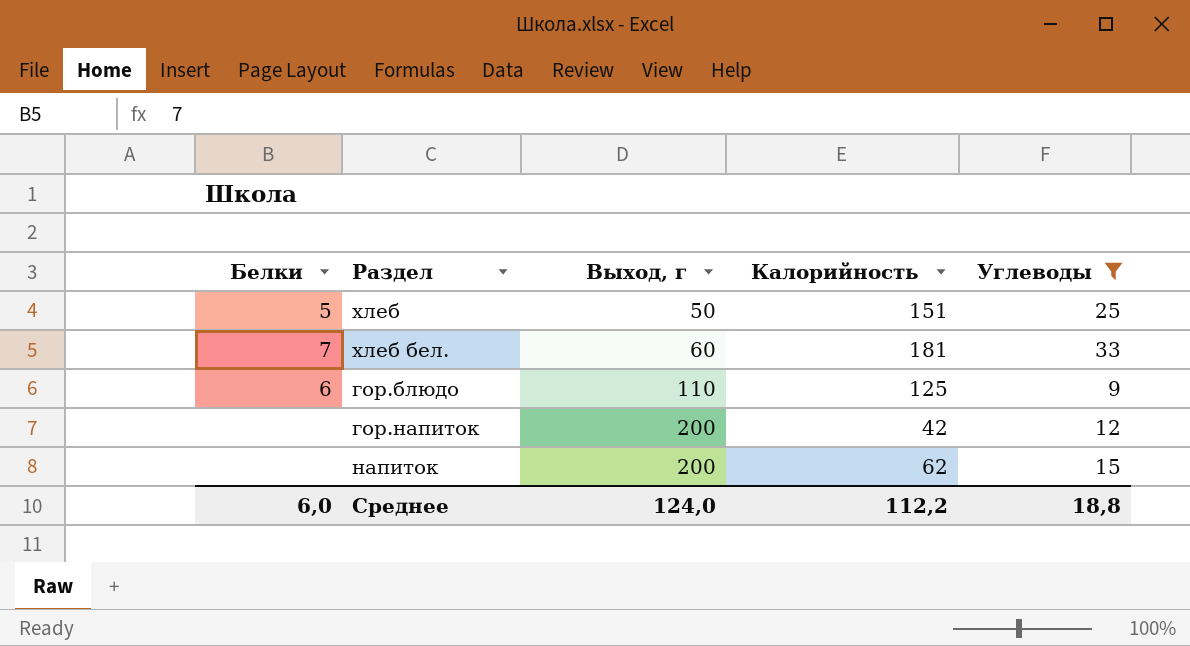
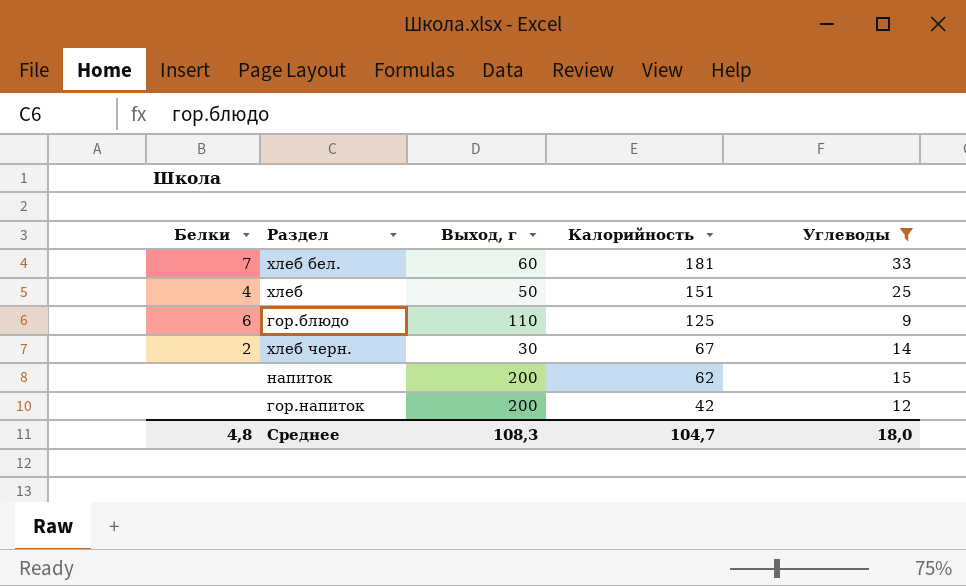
row order: Выход, г ascending -> Калорийность descending
хлеб | Белки: 5 -> 4
row хлеб черн.: none -> 2 | 30 | 67 | 14
Среднее | Белки: 6,0 -> 4,8
Среднее | Выход, г: 124,0 -> 108,3
Среднее | Калорийность: 112,2 -> 104,7
Среднее | Углеводы: 18,8 -> 18,0

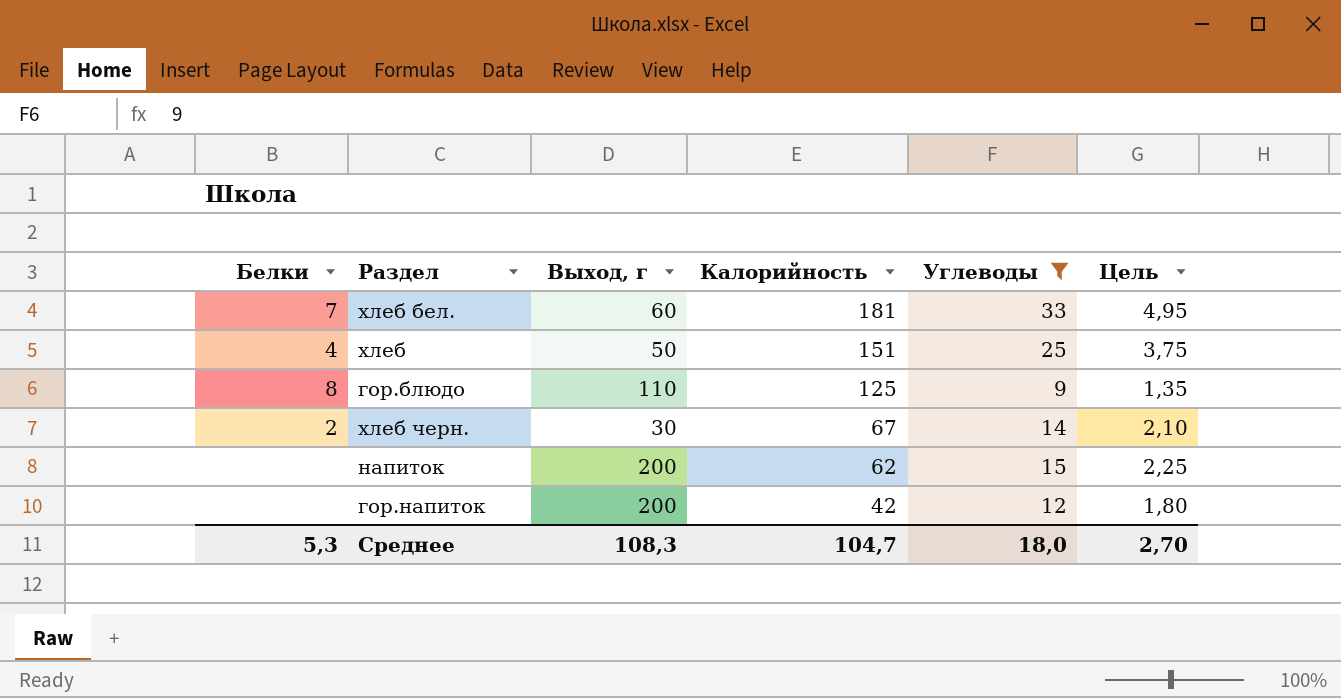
column Цель | formula: none -> [Углеводы] * 0,15
гор.блюдо | Белки: 6 -> 8
Среднее | Белки: 4,8 -> 5,3

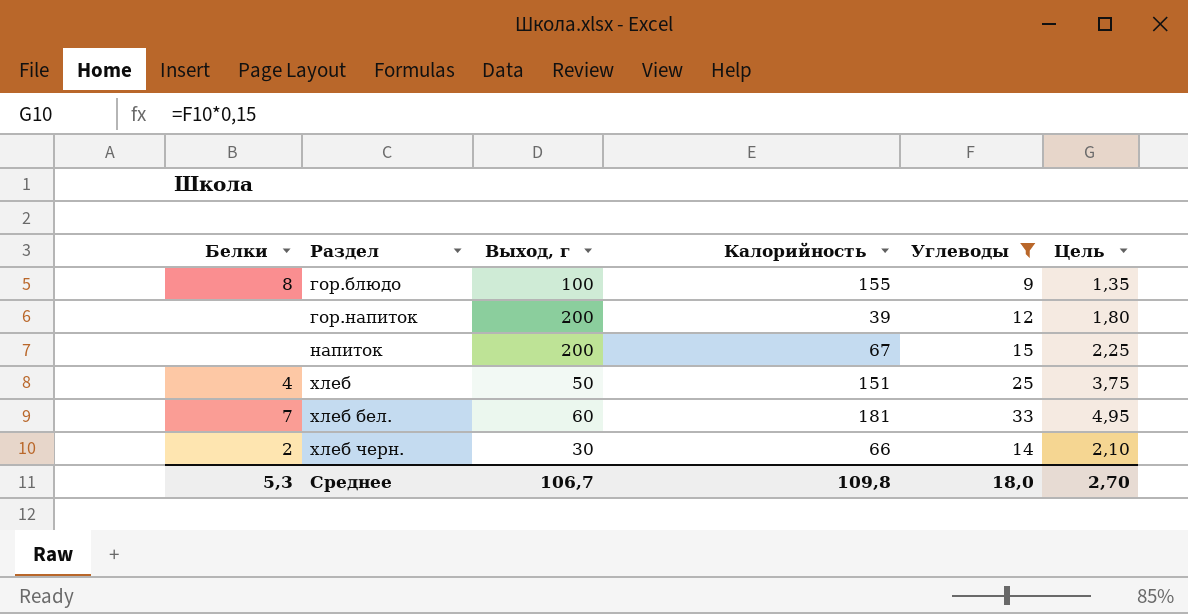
row order: Калорийность descending -> Раздел ascending
гор.блюдо | Выход, г: 110 -> 100
гор.блюдо | Калорийность: 125 -> 155
гор.напиток | Калорийность: 42 -> 39
напиток | Калорийность: 62 -> 67
хлеб черн. | Калорийность: 67 -> 66
Среднее | Выход, г: 108,3 -> 106,7
Среднее | Калорийность: 104,7 -> 109,8

